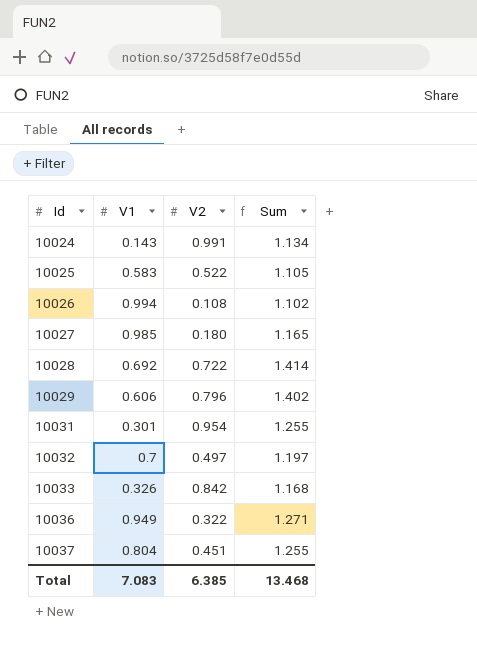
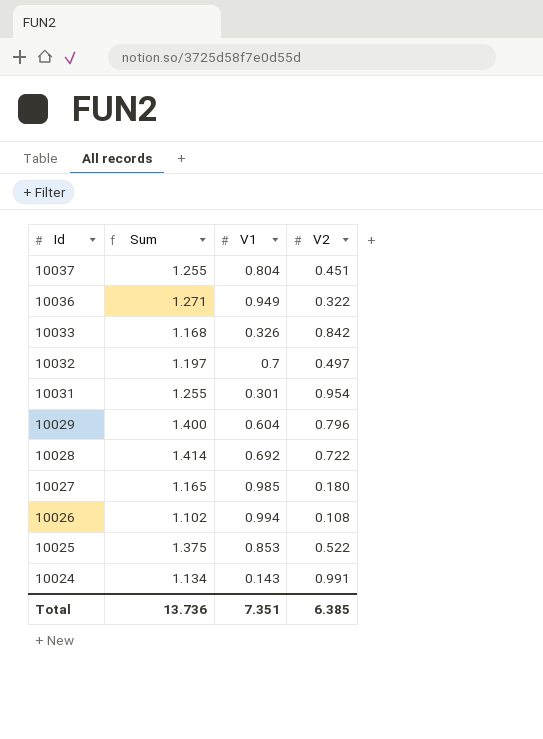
row order: Id ascending -> Id descending
column Sum | position: 4 -> 2
10029 | Sum: 1.402 -> 1.400
10029 | V1: 0.606 -> 0.604
10025 | Sum: 1.105 -> 1.375
10025 | V1: 0.583 -> 0.853
Total | Sum: 13.468 -> 13.736
Total | V1: 7.083 -> 7.351

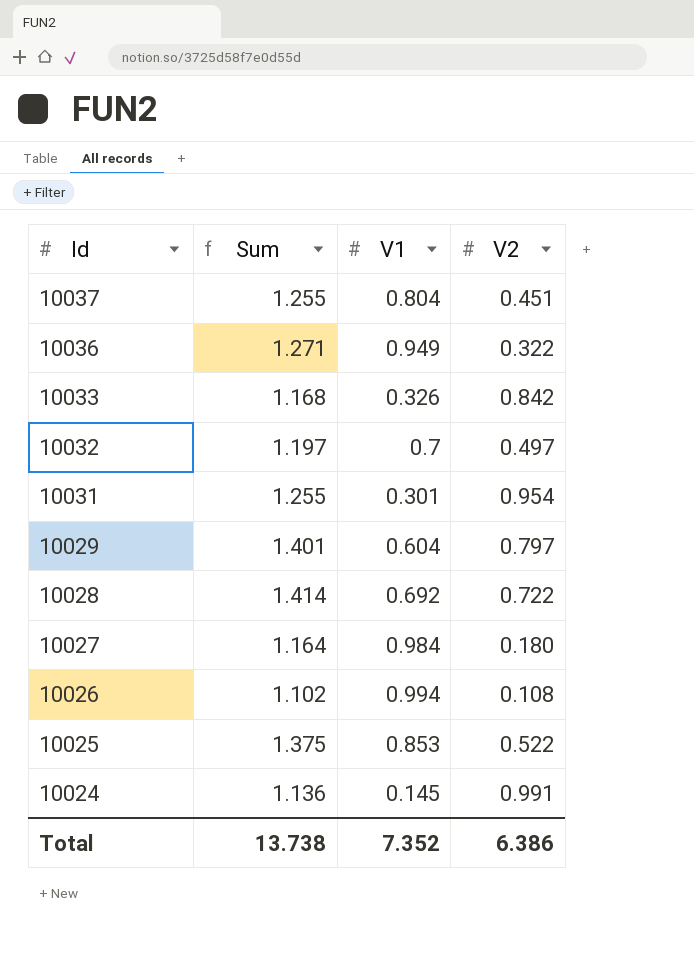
10029 | Sum: 1.400 -> 1.401
10029 | V2: 0.796 -> 0.797
10027 | Sum: 1.165 -> 1.164
10027 | V1: 0.985 -> 0.984
10024 | Sum: 1.134 -> 1.136
10024 | V1: 0.143 -> 0.145
Total | Sum: 13.736 -> 13.738
Total | V1: 7.351 -> 7.352
Total | V2: 6.385 -> 6.386

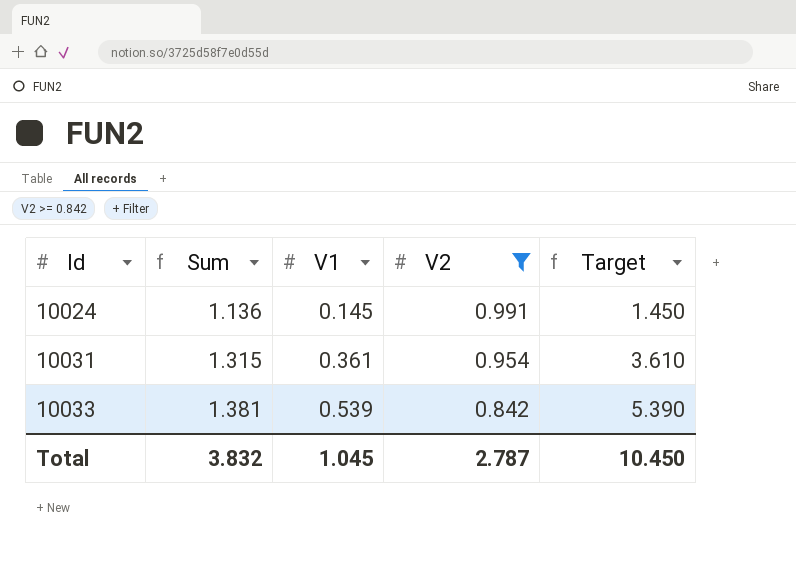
filter: none -> V2 >= 0.842
row order: Id descending -> Id ascending
column Target | formula: none -> [V1] * 10
10031 | Sum: 1.255 -> 1.315
10031 | V1: 0.301 -> 0.361
10033 | Sum: 1.168 -> 1.381
10033 | V1: 0.326 -> 0.539
Total | Sum: 13.738 -> 3.832
Total | V1: 7.352 -> 1.045
Total | V2: 6.386 -> 2.787

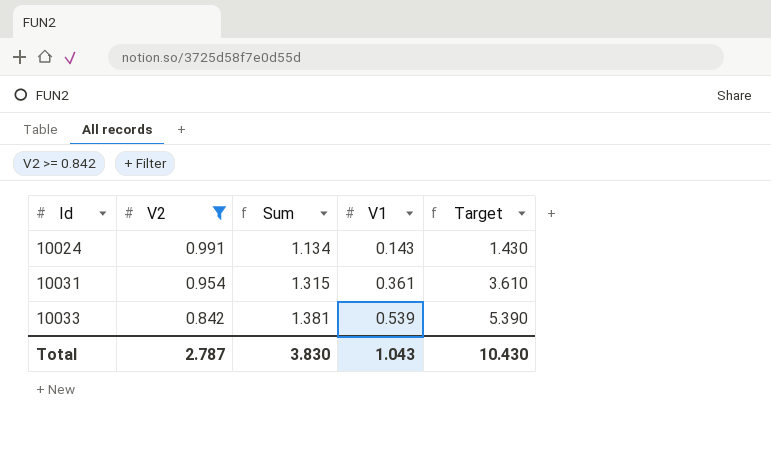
column V2 | position: 4 -> 2
10024 | Sum: 1.136 -> 1.134
10024 | V1: 0.145 -> 0.143
10024 | Target: 1.450 -> 1.430
Total | Sum: 3.832 -> 3.830
Total | V1: 1.045 -> 1.043
Total | Target: 10.450 -> 10.430

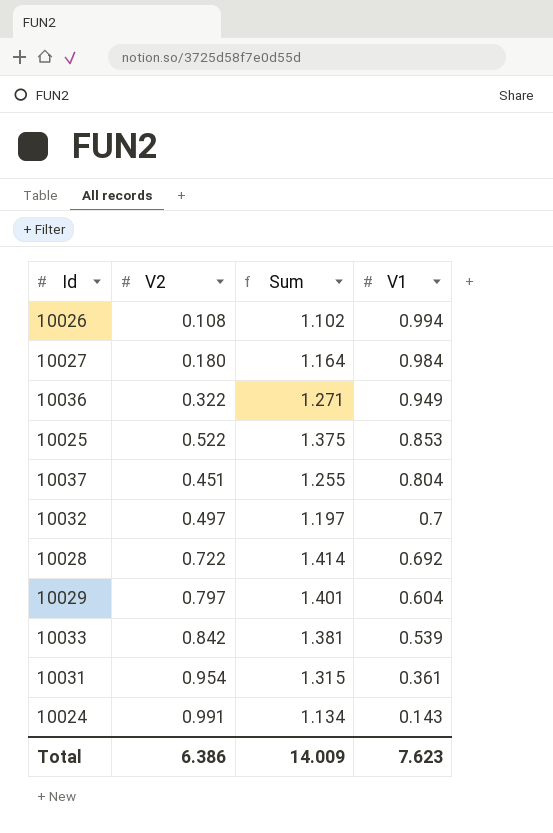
filter: V2 >= 0.842 -> none
row order: Id ascending -> V1 descending
column Target | formula: [V1] * 10 -> none
Total | V2: 2.787 -> 6.386
Total | Sum: 3.830 -> 14.009
Total | V1: 1.043 -> 7.623

